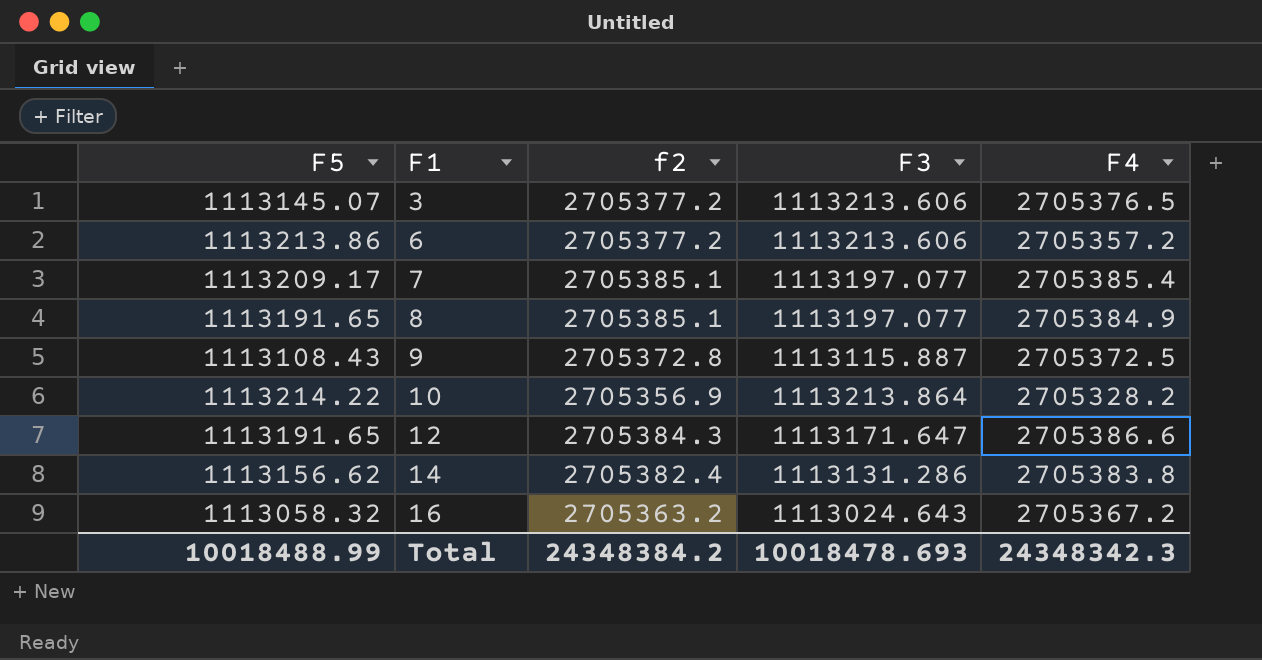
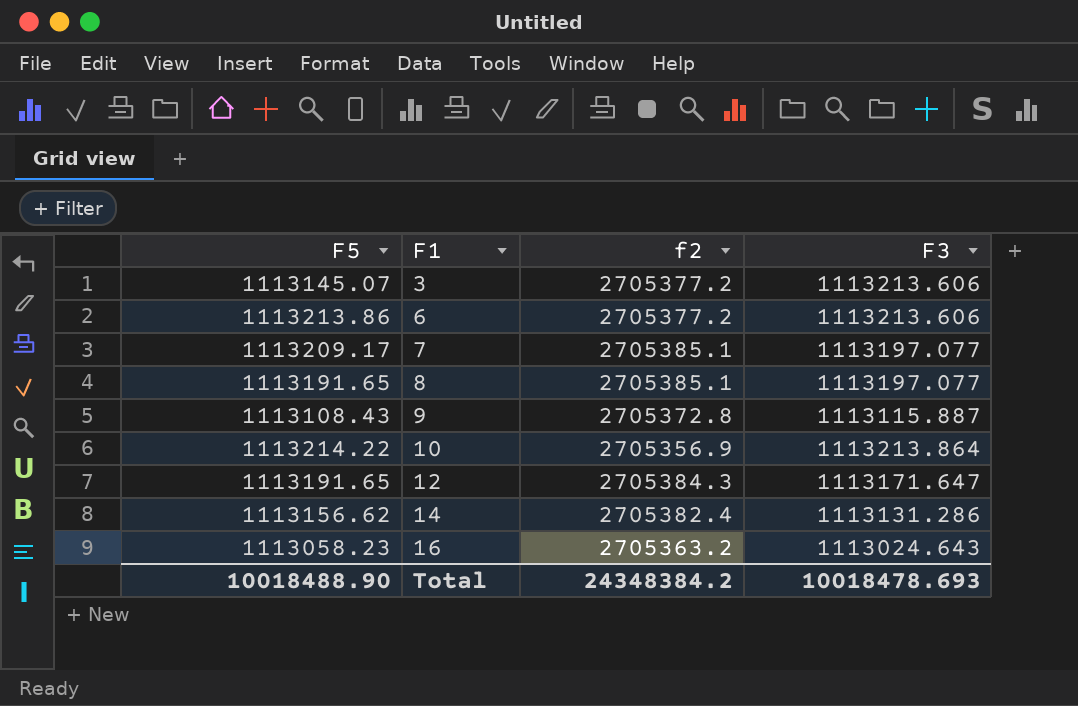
column F4 | position: 5 -> none
16 | F5: 1113058.32 -> 1113058.23
Total | F5: 10018488.99 -> 10018488.90

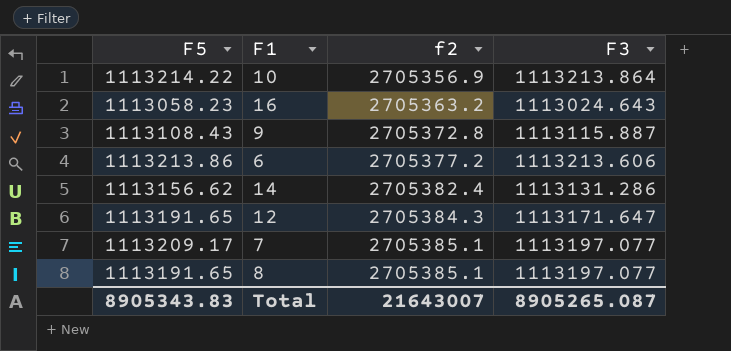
row order: F1 ascending -> f2 ascending
row 3: 1113145.07 | 2705377.2 | 1113213.606 -> none
Total | F5: 10018488.90 -> 8905343.83
Total | f2: 24348384.2 -> 21643007
Total | F3: 10018478.693 -> 8905265.087

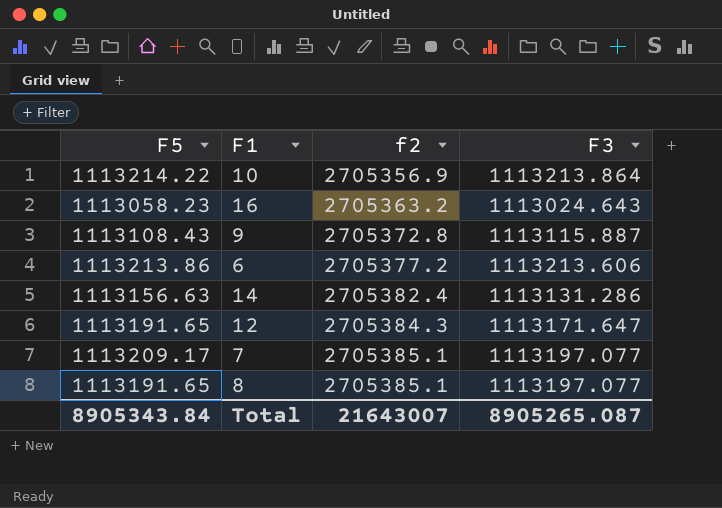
14 | F5: 1113156.62 -> 1113156.63
Total | F5: 8905343.83 -> 8905343.84

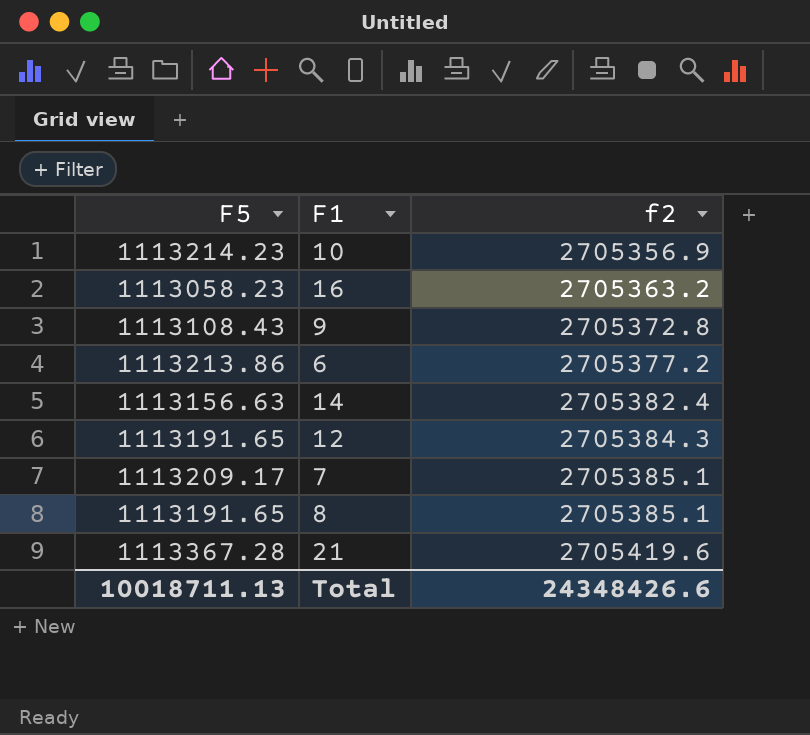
column F3 | position: 4 -> none
10 | F5: 1113214.22 -> 1113214.23
row 21: none -> 1113367.28 | 2705419.6
Total | F5: 8905343.84 -> 10018711.13
Total | f2: 21643007 -> 24348426.6

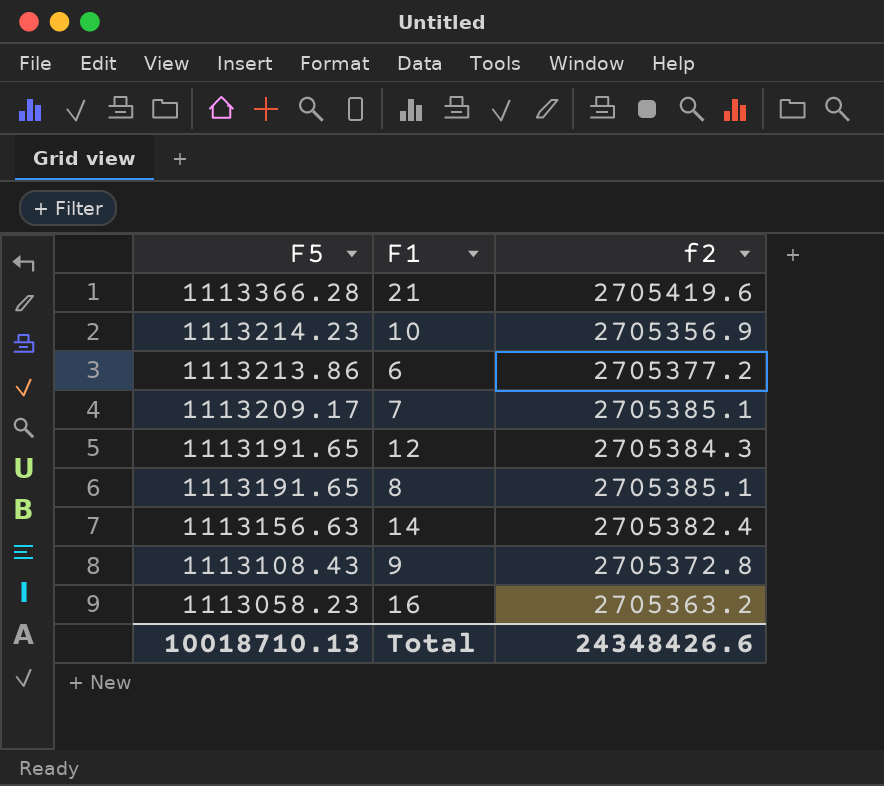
row order: f2 ascending -> F5 descending
21 | F5: 1113367.28 -> 1113366.28
Total | F5: 10018711.13 -> 10018710.13

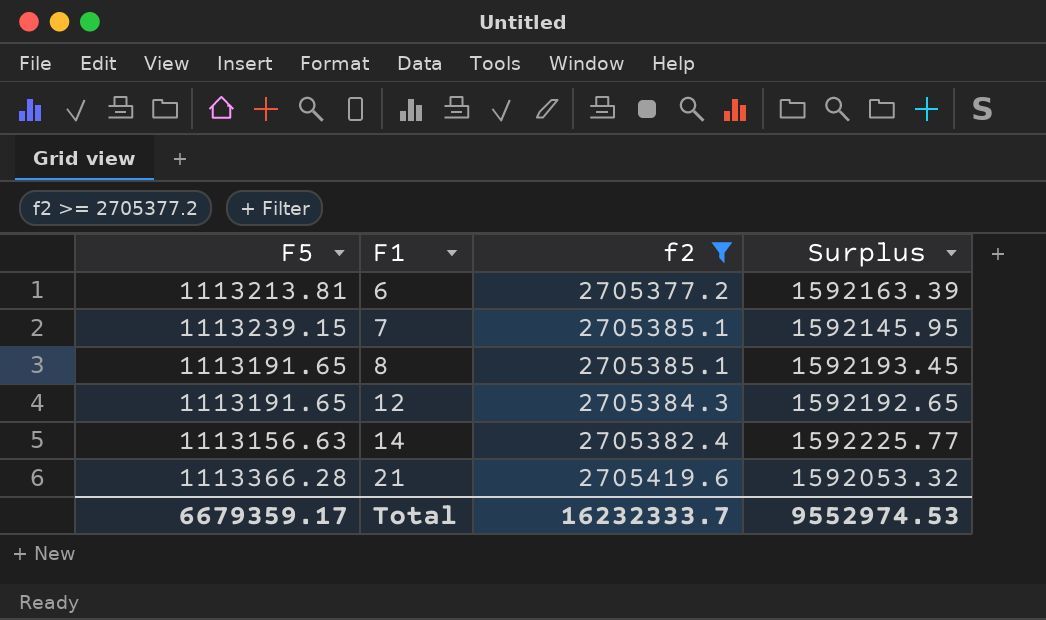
filter: none -> f2 >= 2705377.2
row order: F5 descending -> F1 ascending
column Surplus | formula: none -> [f2] - [F5]
6 | F5: 1113213.86 -> 1113213.81
7 | F5: 1113209.17 -> 1113239.15
Total | F5: 10018710.13 -> 6679359.17
Total | f2: 24348426.6 -> 16232333.7

